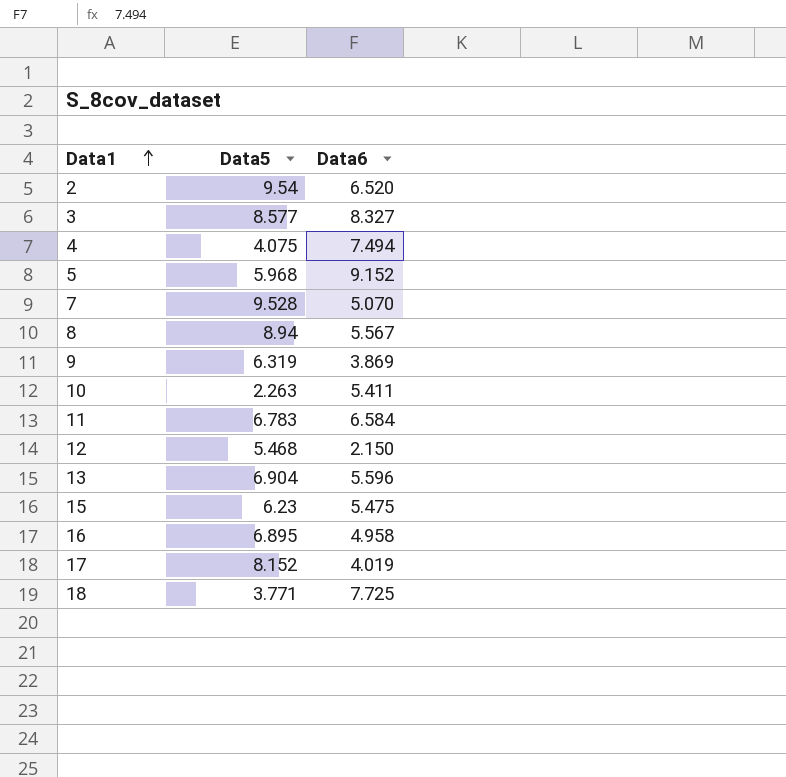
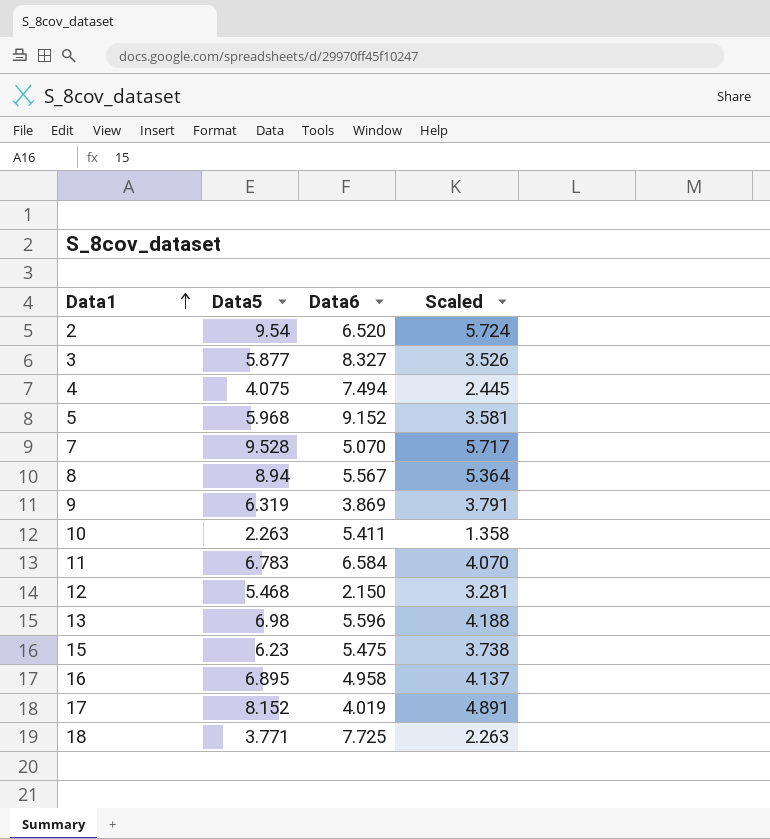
column Scaled | formula: none -> [Data5] * 0.6
3 | Data5: 8.577 -> 5.877
13 | Data5: 6.904 -> 6.98

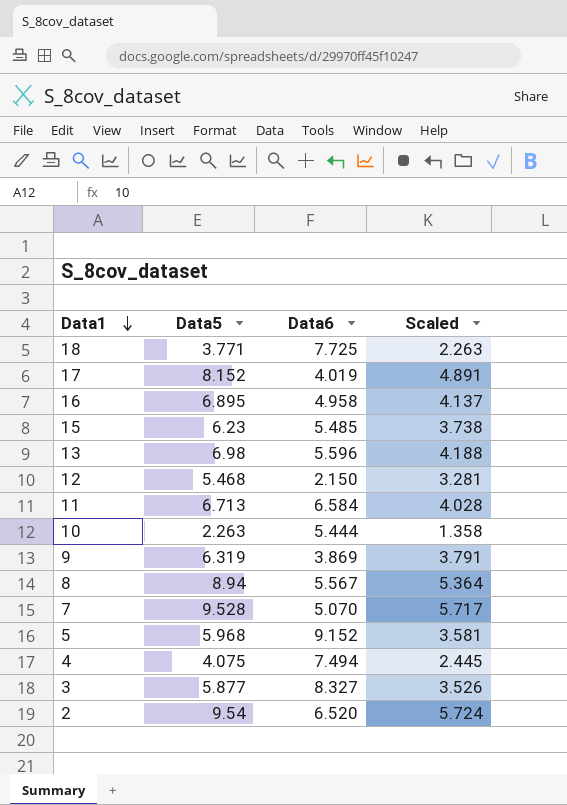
row order: Data1 ascending -> Data1 descending
15 | Data6: 5.475 -> 5.485
11 | Data5: 6.783 -> 6.713
11 | Scaled: 4.070 -> 4.028
10 | Data6: 5.411 -> 5.444

